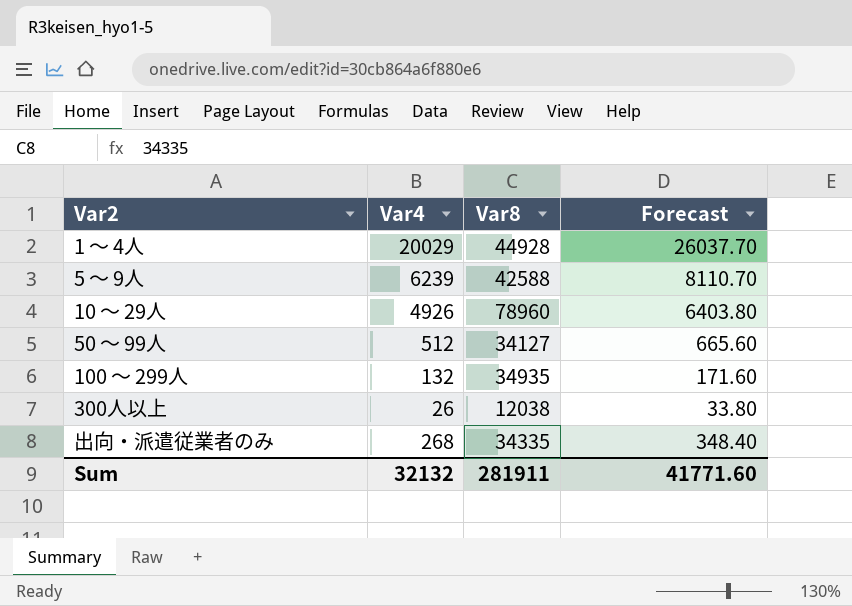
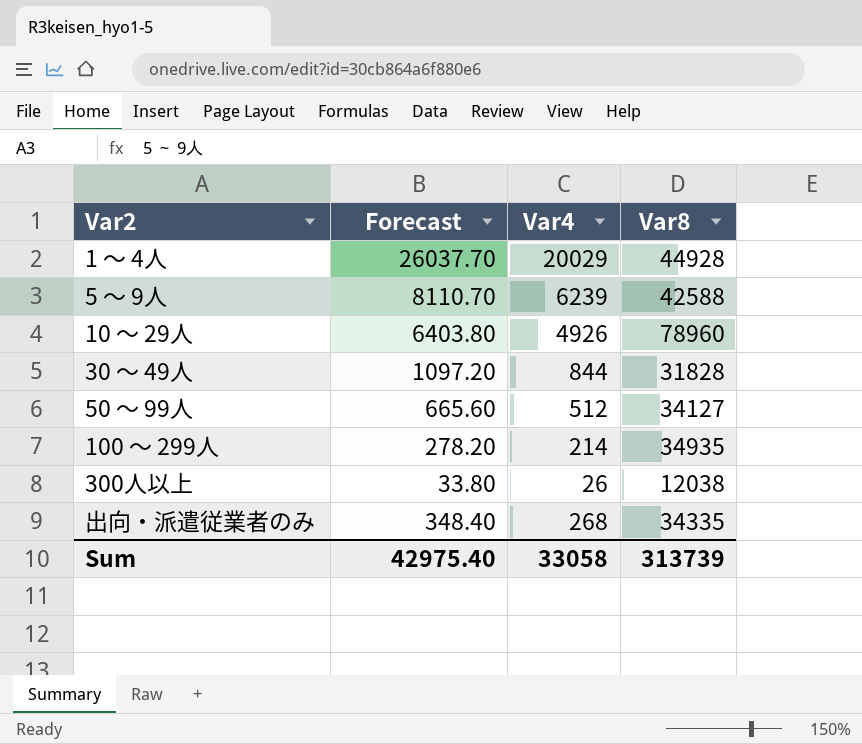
column Forecast | position: 4 -> 2
row 30 ～ 49人: none -> 1097.20 | 844 | 31828
100 ～ 299人 | Forecast: 171.60 -> 278.20
100 ～ 299人 | Var4: 132 -> 214
Sum | Forecast: 41771.60 -> 42975.40
Sum | Var4: 32132 -> 33058
Sum | Var8: 281911 -> 313739

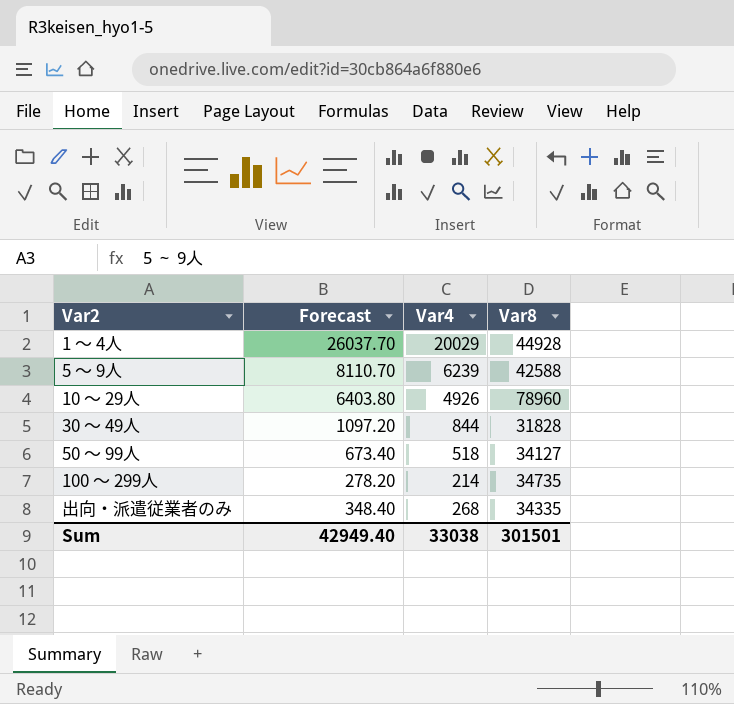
row 300人以上: 33.80 | 26 | 12038 -> none
50 ～ 99人 | Forecast: 665.60 -> 673.40
50 ～ 99人 | Var4: 512 -> 518
100 ～ 299人 | Var8: 34935 -> 34735
Sum | Forecast: 42975.40 -> 42949.40
Sum | Var4: 33058 -> 33038
Sum | Var8: 313739 -> 301501

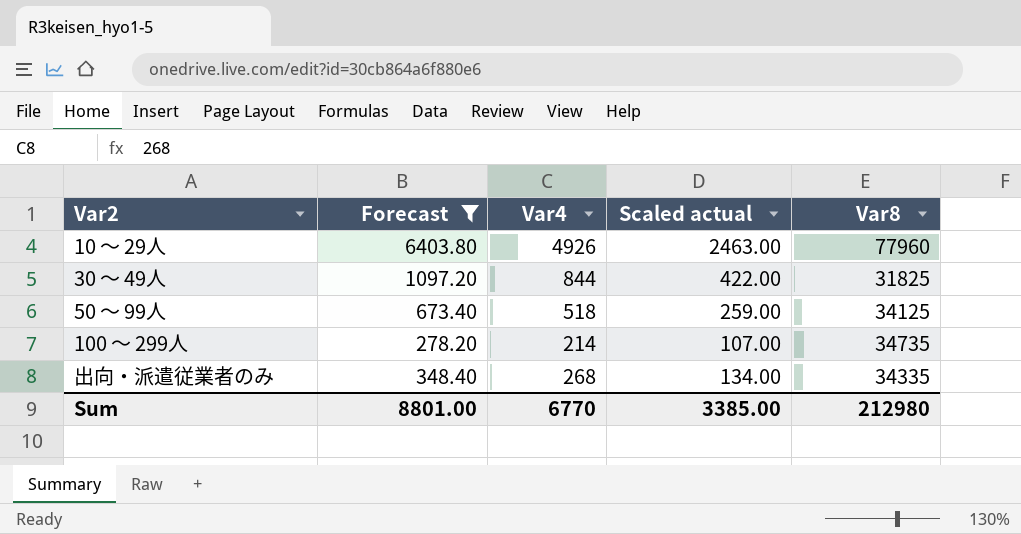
filter: none -> Forecast <= 6403.80
column Scaled actual | formula: none -> [Var4] * 0.5
10 ～ 29人 | Var8: 78960 -> 77960
30 ～ 49人 | Var8: 31828 -> 31825
50 ～ 99人 | Var8: 34127 -> 34125
Sum | Forecast: 42949.40 -> 8801.00
Sum | Var4: 33038 -> 6770
Sum | Var8: 301501 -> 212980

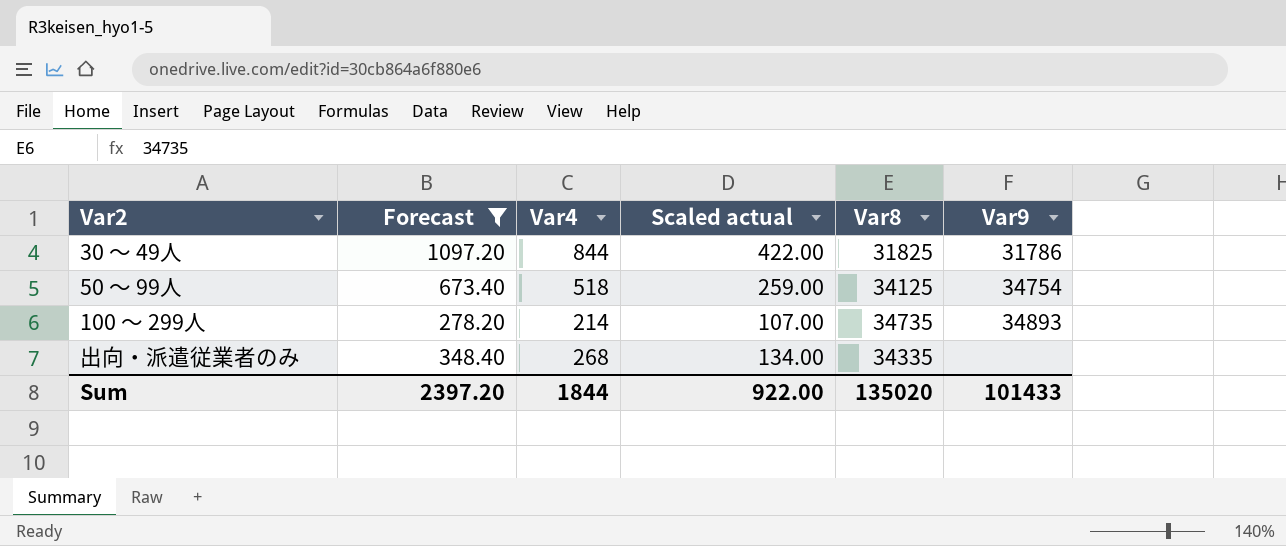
column Var9 | position: none -> 6
row 10 ～ 29人: 6403.80 | 4926 | 2463.00 | 77960 -> none
Sum | Forecast: 8801.00 -> 2397.20
Sum | Var4: 6770 -> 1844
Sum | Scaled actual: 3385.00 -> 922.00
Sum | Var8: 212980 -> 135020

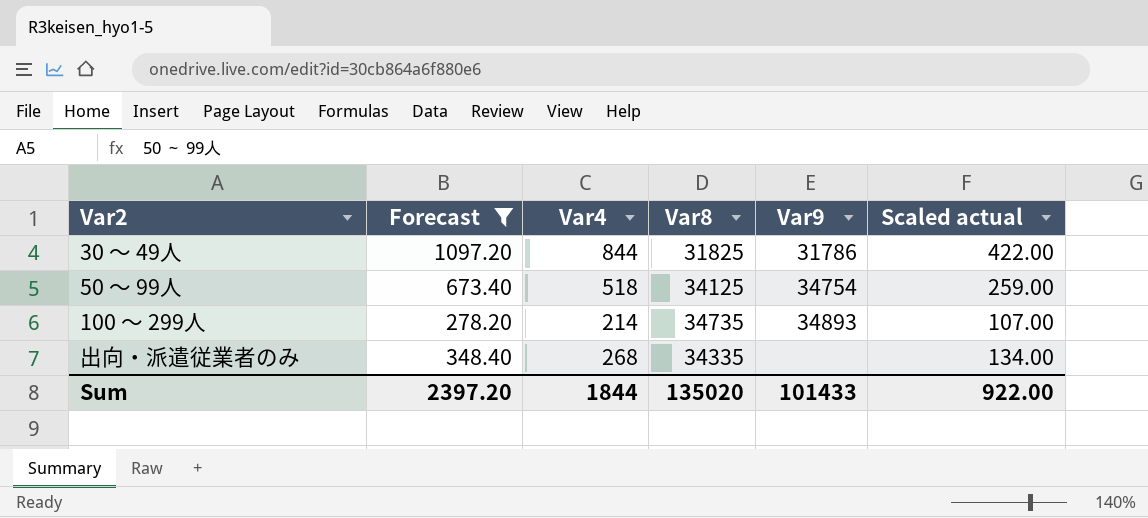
column Scaled actual | position: 4 -> 6

